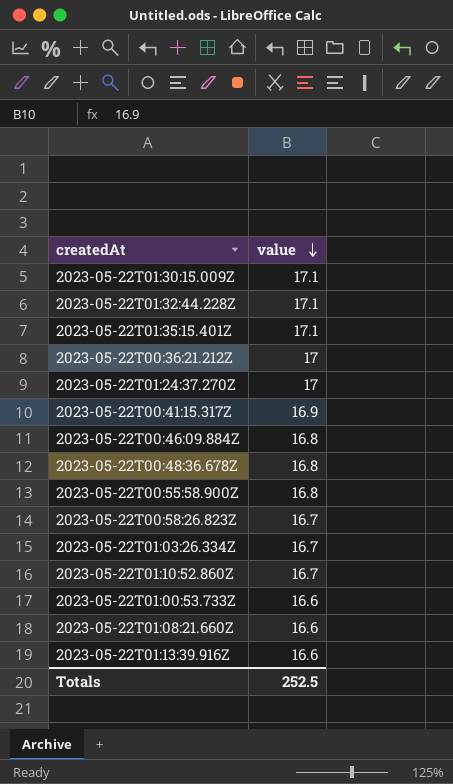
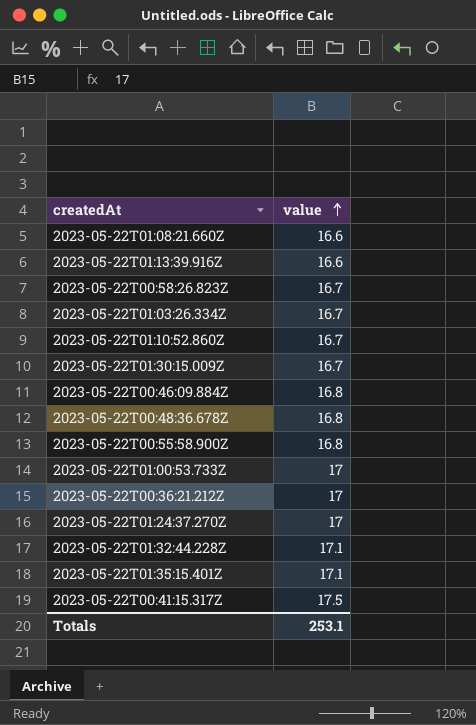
row order: value descending -> value ascending
2023-05-22T01:30:15.009Z | value: 17.1 -> 16.7
2023-05-22T01:00:53.733Z | value: 16.6 -> 17
2023-05-22T00:41:15.317Z | value: 16.9 -> 17.5
Totals | value: 252.5 -> 253.1

